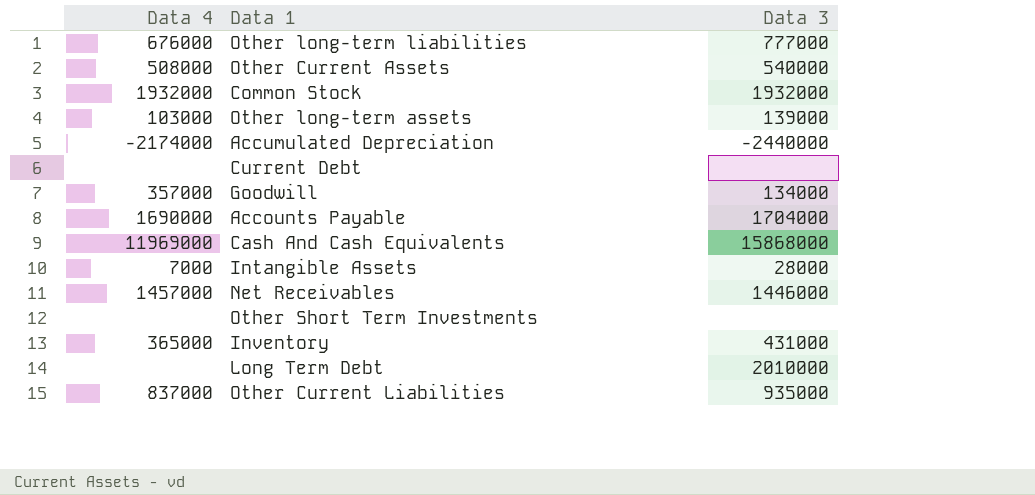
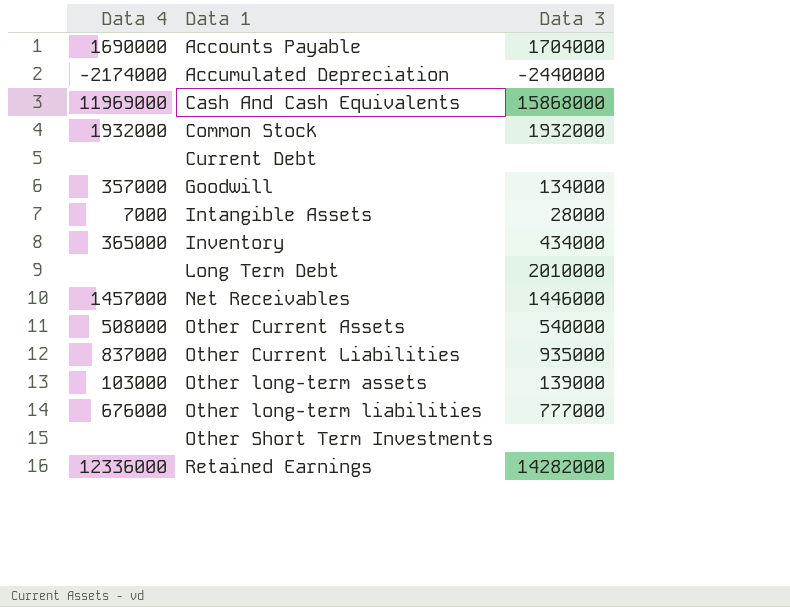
row order: none -> Data 1 ascending
Inventory | Data 3: 431000 -> 434000
row Retained Earnings: none -> 12336000 | 14282000

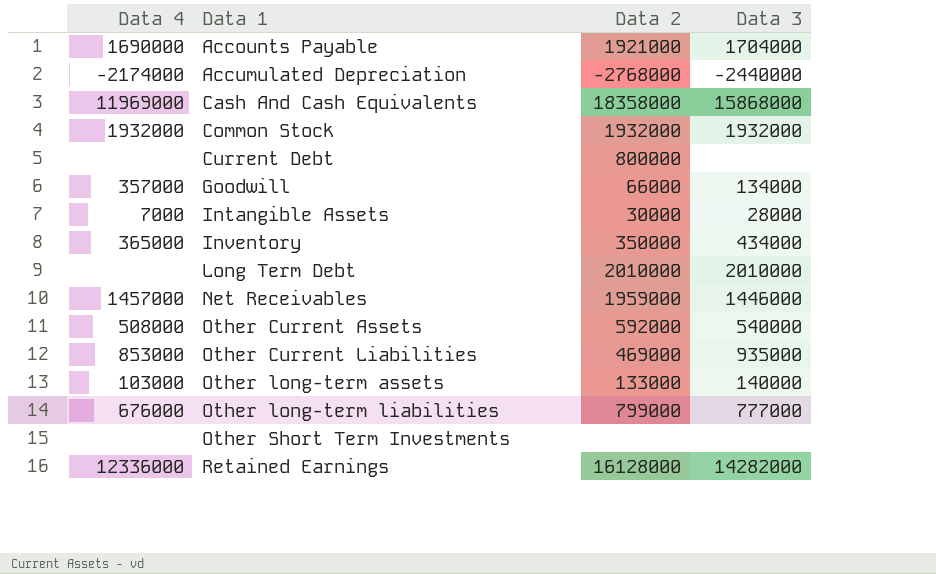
column Data 2 | position: none -> 3
Other Current Liabilities | Data 4: 837000 -> 853000
Other long-term assets | Data 3: 139000 -> 140000

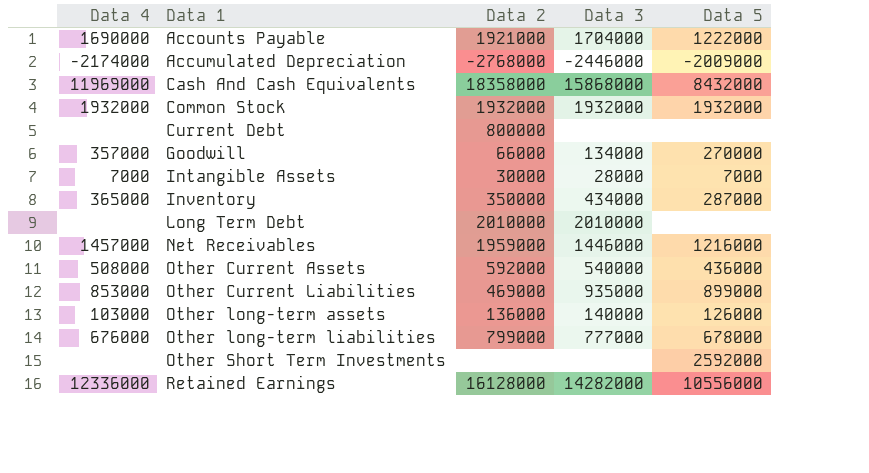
column Data 5 | position: none -> 5
Accumulated Depreciation | Data 3: -2440000 -> -2446000
Other long-term assets | Data 2: 133000 -> 136000

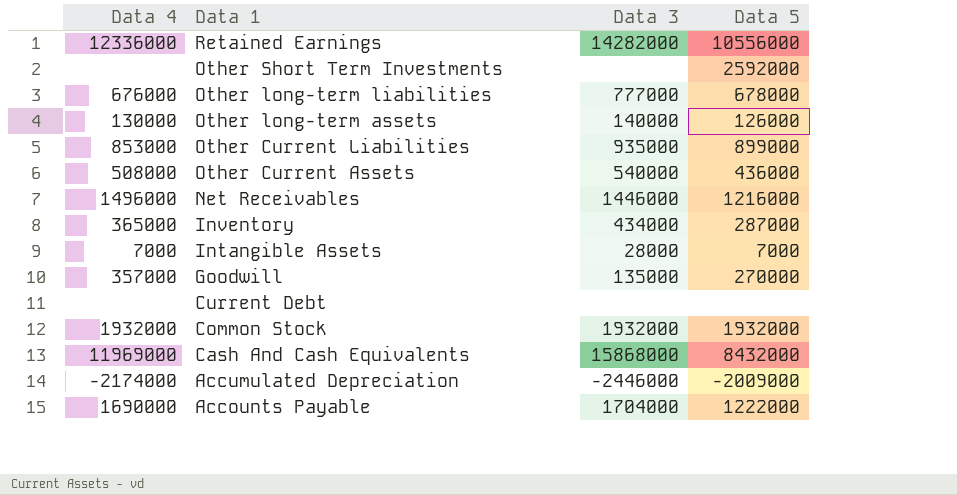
row order: Data 1 ascending -> Data 1 descending
column Data 2 | position: 3 -> none
row Long Term Debt: none | 2010000 | 2010000 | none -> none
Other long-term assets | Data 4: 103000 -> 130000
Net Receivables | Data 4: 1457000 -> 1496000
Goodwill | Data 3: 134000 -> 135000

